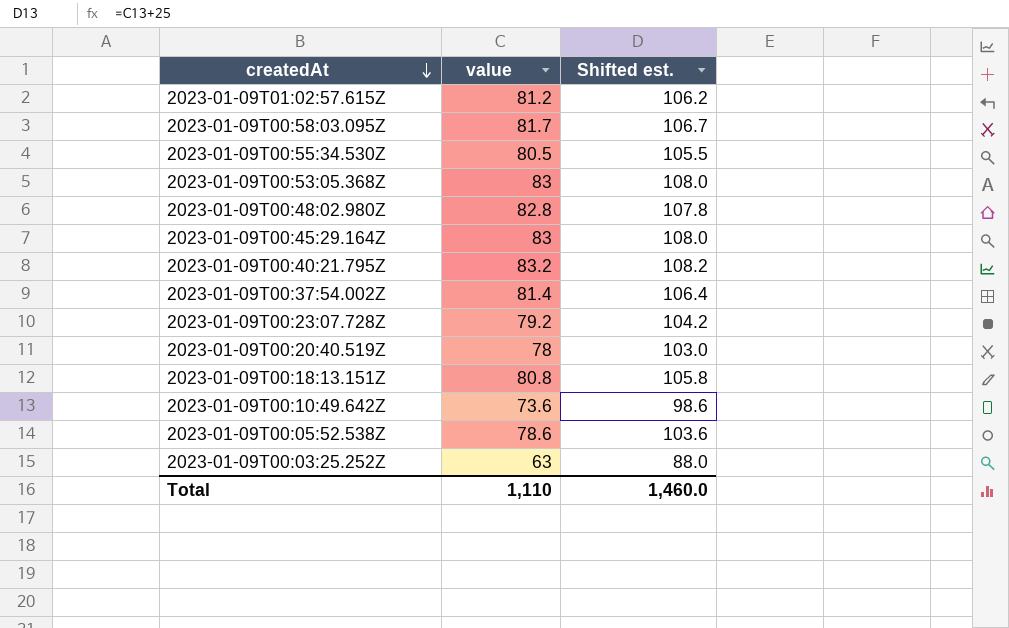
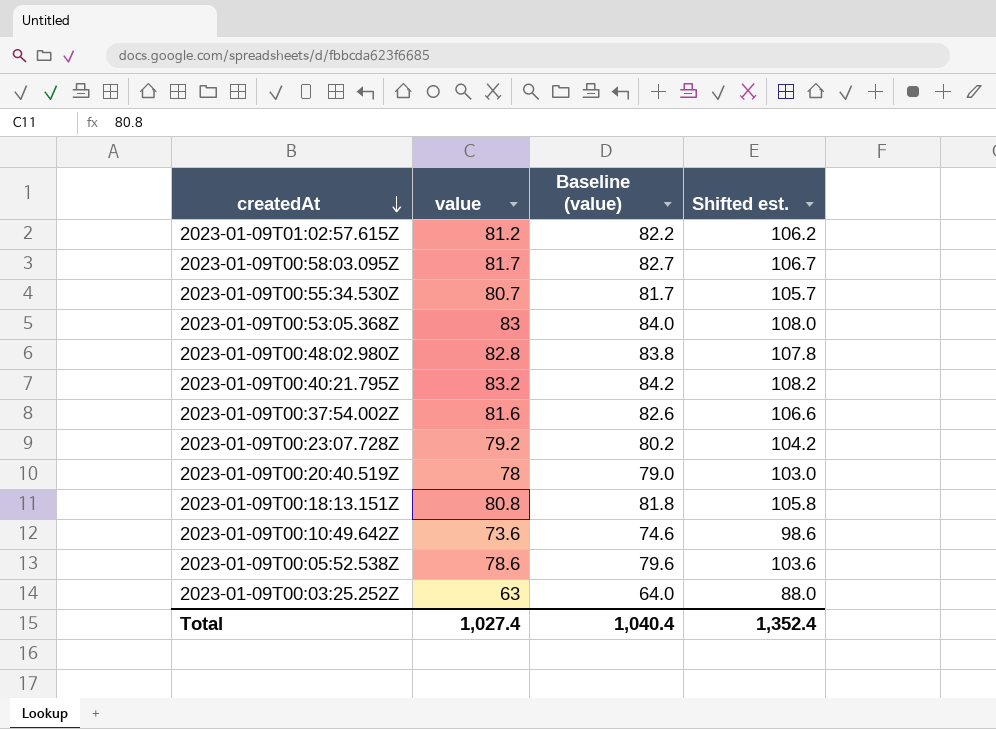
column Baseline (value) | formula: none -> [value] + 1
row 2023-01-09T00:45:29.164Z: 83 | 108.0 -> none
2023-01-09T00:55:34.530Z | value: 80.5 -> 80.7
2023-01-09T00:55:34.530Z | Shifted est.: 105.5 -> 105.7
2023-01-09T00:37:54.002Z | value: 81.4 -> 81.6
2023-01-09T00:37:54.002Z | Shifted est.: 106.4 -> 106.6
Total | value: 1,110 -> 1,027.4
Total | Shifted est.: 1,460.0 -> 1,352.4

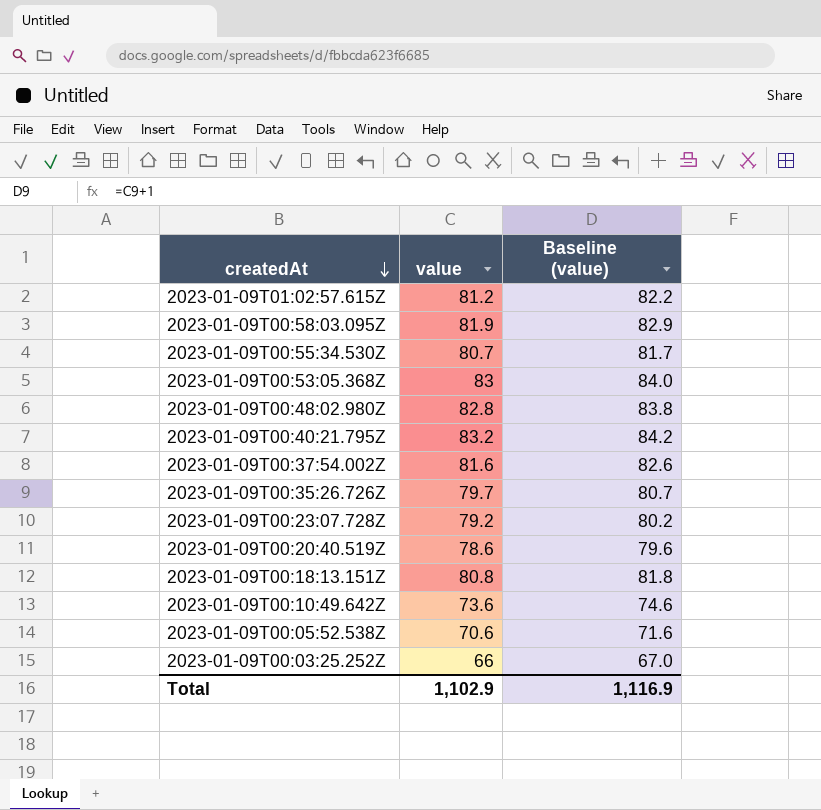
column Shifted est. | formula: [value] + 25 -> none
2023-01-09T00:58:03.095Z | value: 81.7 -> 81.9
2023-01-09T00:58:03.095Z | Baseline (value): 82.7 -> 82.9
row 2023-01-09T00:35:26.726Z: none -> 79.7 | 80.7
2023-01-09T00:20:40.519Z | value: 78 -> 78.6
2023-01-09T00:20:40.519Z | Baseline (value): 79.0 -> 79.6
2023-01-09T00:05:52.538Z | value: 78.6 -> 70.6
2023-01-09T00:05:52.538Z | Baseline (value): 79.6 -> 71.6
2023-01-09T00:03:25.252Z | value: 63 -> 66
2023-01-09T00:03:25.252Z | Baseline (value): 64.0 -> 67.0
Total | value: 1,027.4 -> 1,102.9
Total | Baseline (value): 1,040.4 -> 1,116.9

